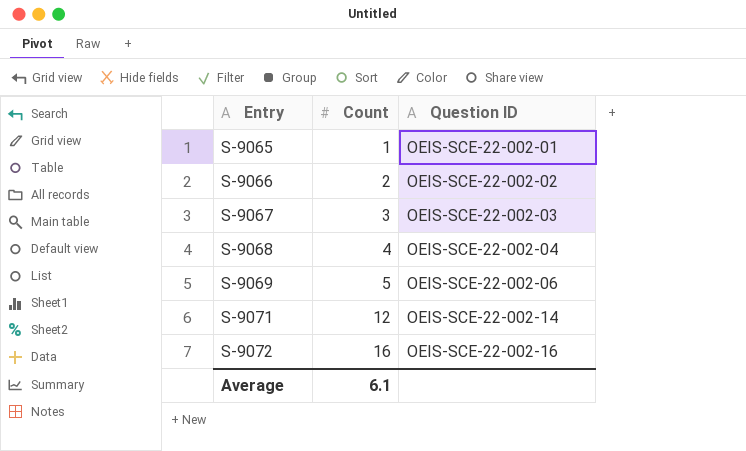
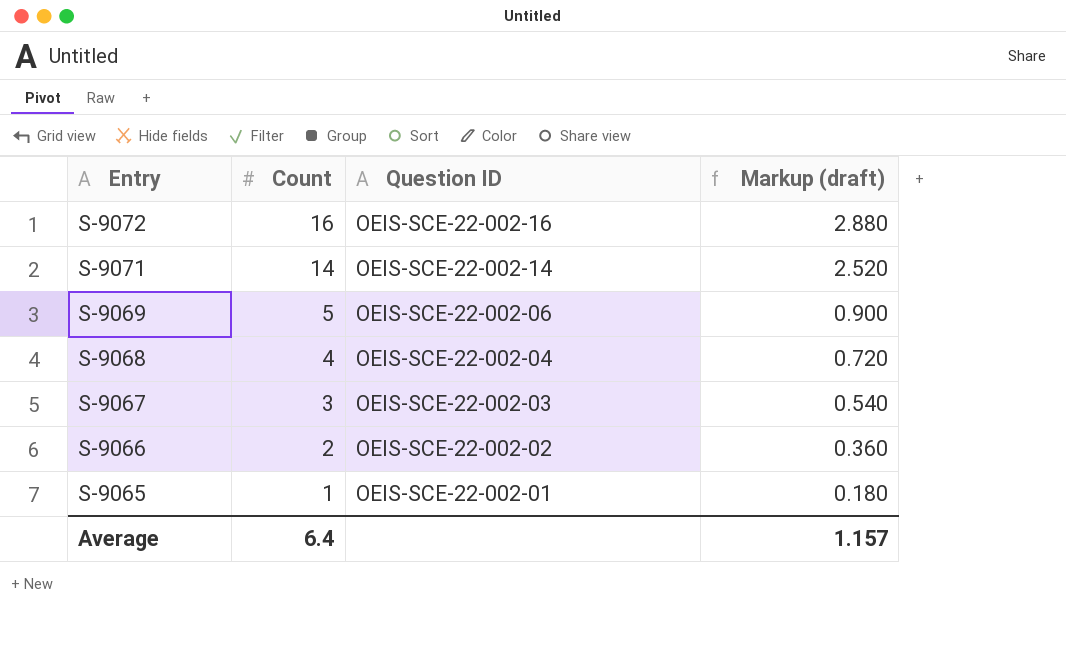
row order: Entry ascending -> Entry descending
column Markup (draft) | formula: none -> [Count] * 0.18
S-9071 | Count: 12 -> 14
Average | Count: 6.1 -> 6.4

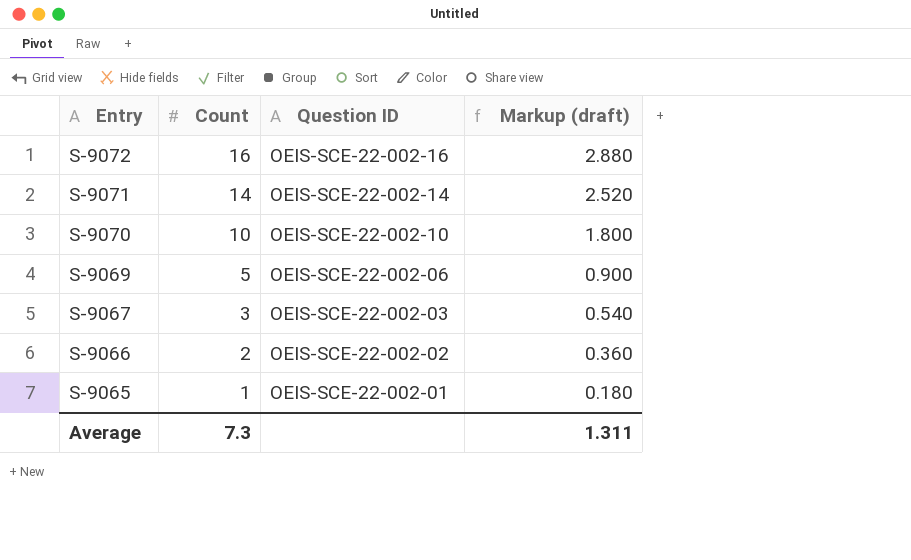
row S-9068: 4 | OEIS-SCE-22-002-04 | 0.720 -> none
row S-9070: none -> 10 | OEIS-SCE-22-002-10 | 1.800
Average | Count: 6.4 -> 7.3
Average | Markup (draft): 1.157 -> 1.311

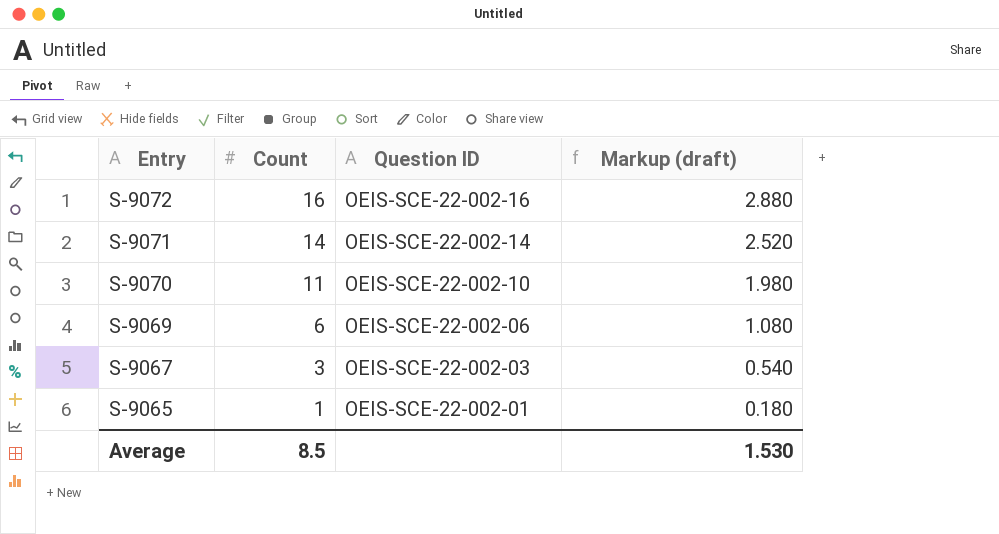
row S-9066: 2 | OEIS-SCE-22-002-02 | 0.360 -> none
S-9070 | Count: 10 -> 11
S-9070 | Markup (draft): 1.800 -> 1.980
S-9069 | Count: 5 -> 6
S-9069 | Markup (draft): 0.900 -> 1.080
Average | Count: 7.3 -> 8.5
Average | Markup (draft): 1.311 -> 1.530

